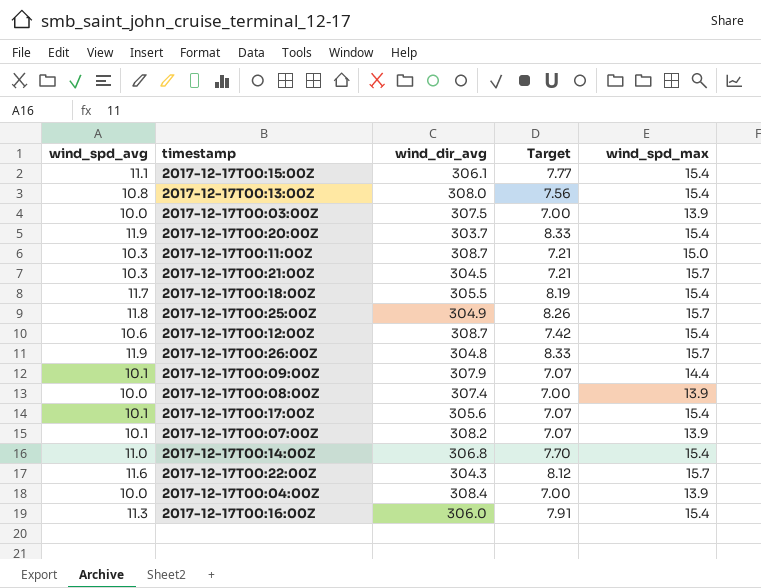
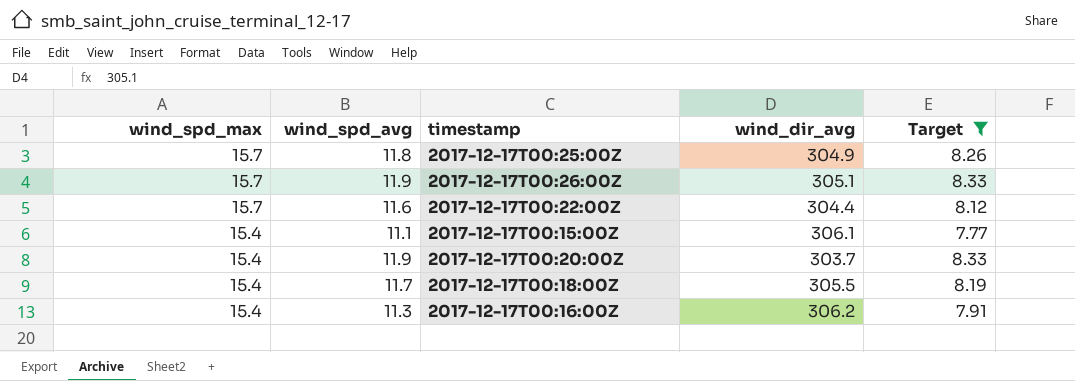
filter: none -> Target >= 7.77
row order: none -> wind_spd_max descending
column wind_spd_max | position: 5 -> 1
2017-12-17T00:26:00Z | wind_dir_avg: 304.8 -> 305.1
2017-12-17T00:22:00Z | wind_dir_avg: 304.3 -> 304.4
2017-12-17T00:16:00Z | wind_dir_avg: 306.0 -> 306.2

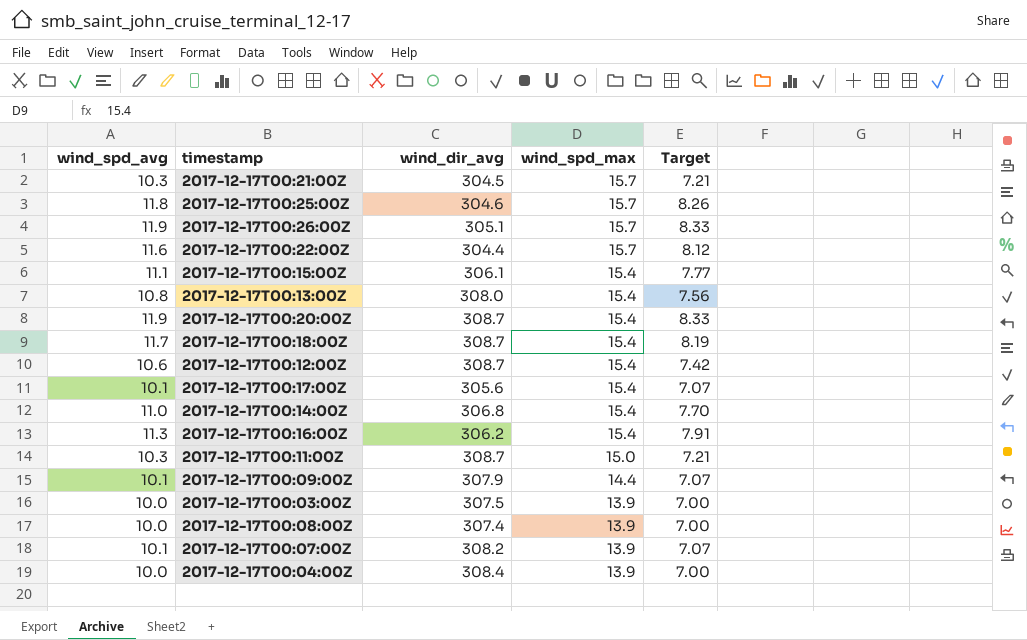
filter: Target >= 7.77 -> none
column wind_spd_max | position: 1 -> 4
2017-12-17T00:25:00Z | wind_dir_avg: 304.9 -> 304.6
2017-12-17T00:20:00Z | wind_dir_avg: 303.7 -> 308.7
2017-12-17T00:18:00Z | wind_dir_avg: 305.5 -> 308.7

